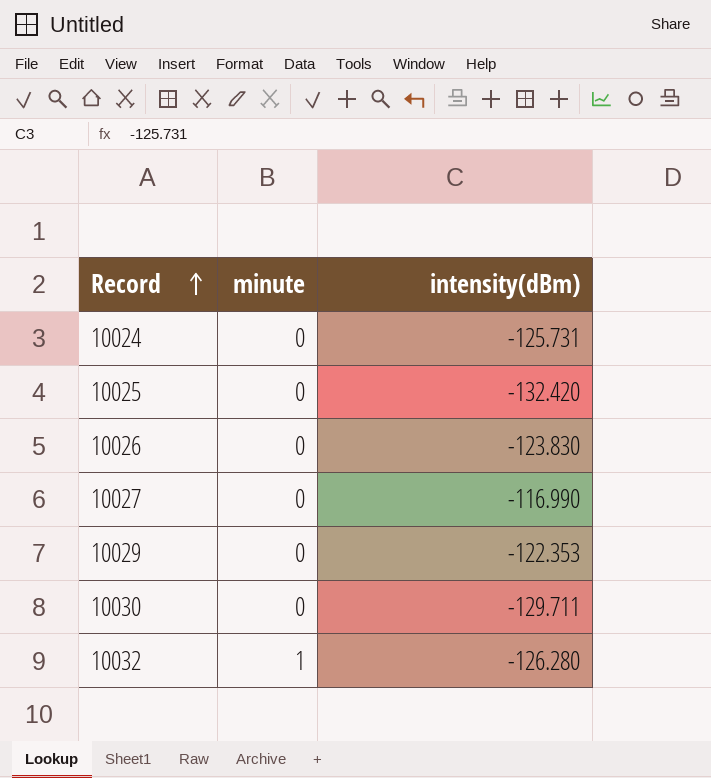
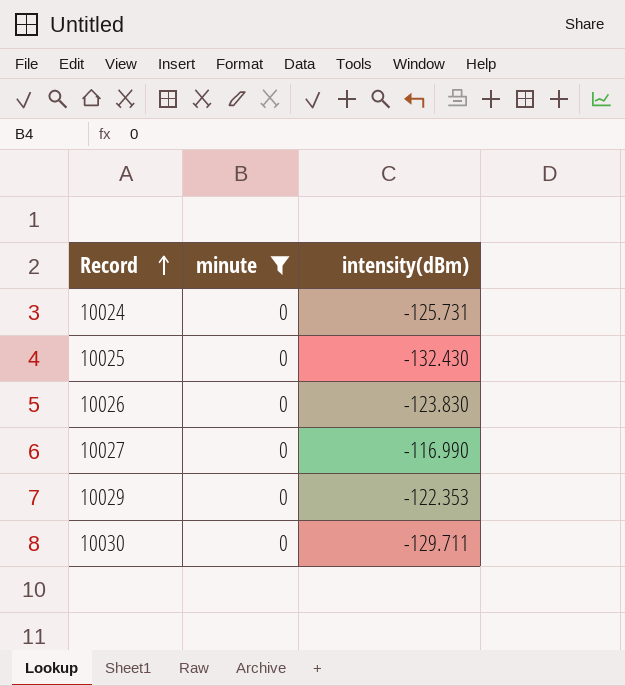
filter: none -> minute = 0
10025 | intensity(dBm): -132.420 -> -132.430

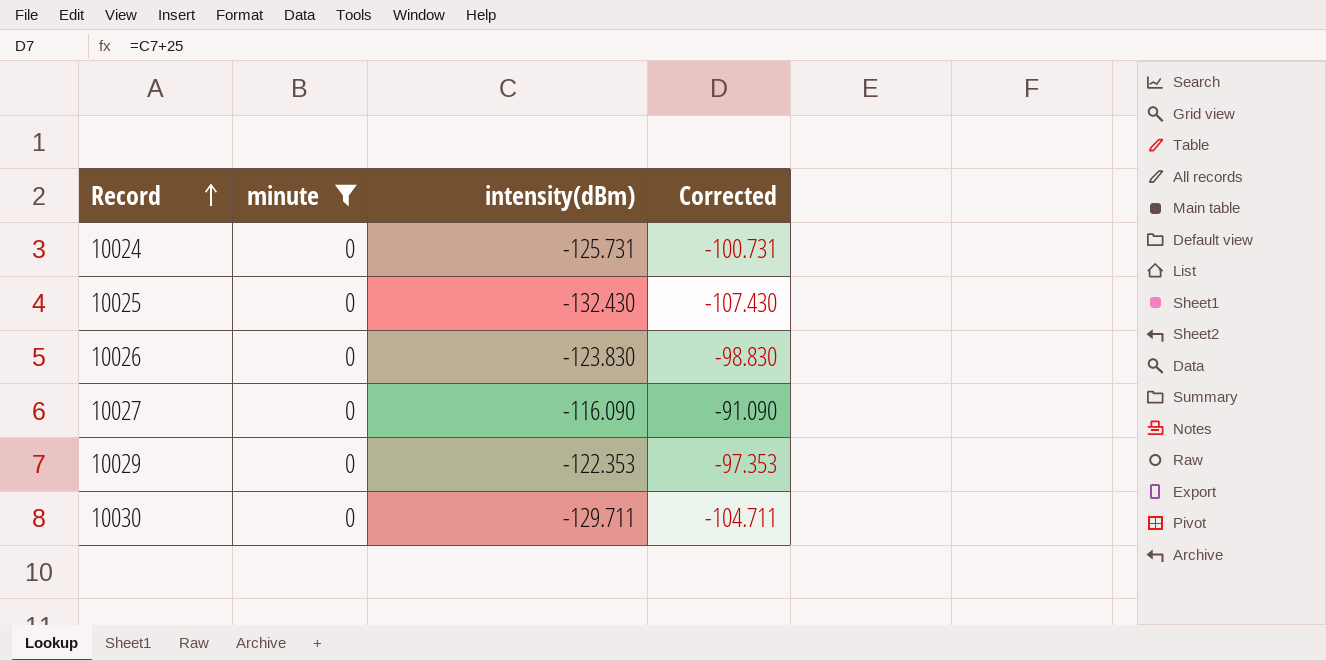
column Corrected | formula: none -> [intensity(dBm)] + 25
10027 | intensity(dBm): -116.990 -> -116.090

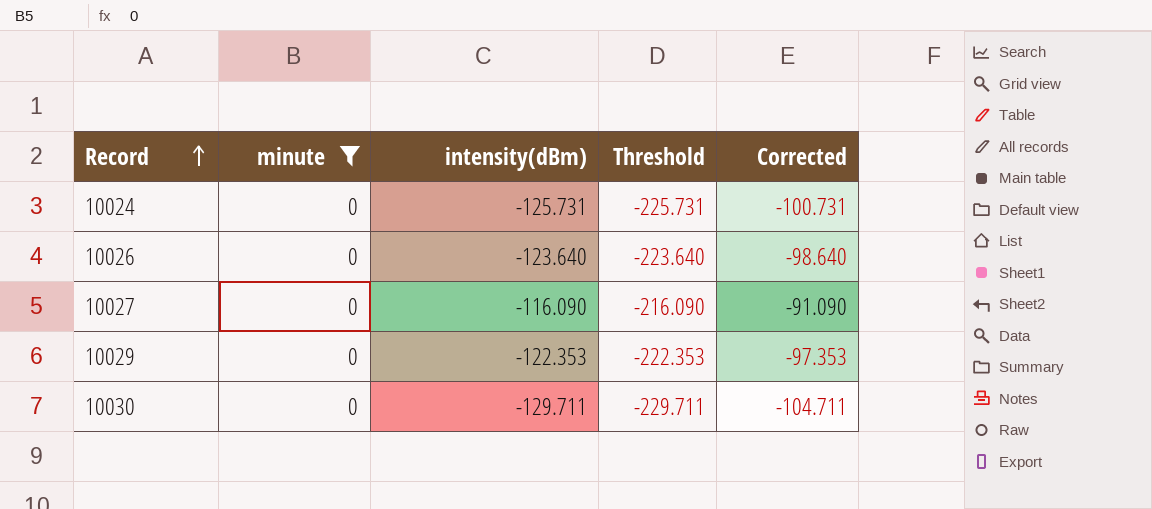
column Threshold | formula: none -> [intensity(dBm)] - 100
row 10025: 0 | -132.430 | -107.430 -> none
10026 | intensity(dBm): -123.830 -> -123.640
10026 | Corrected: -98.830 -> -98.640

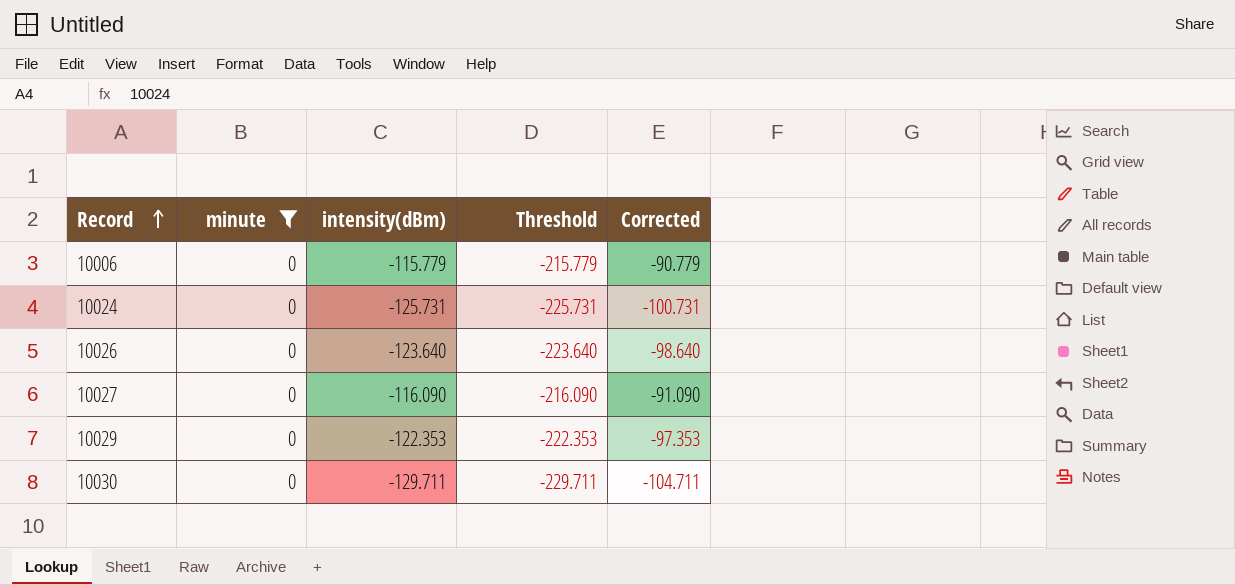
row 10006: none -> 0 | -115.779 | -215.779 | -90.779

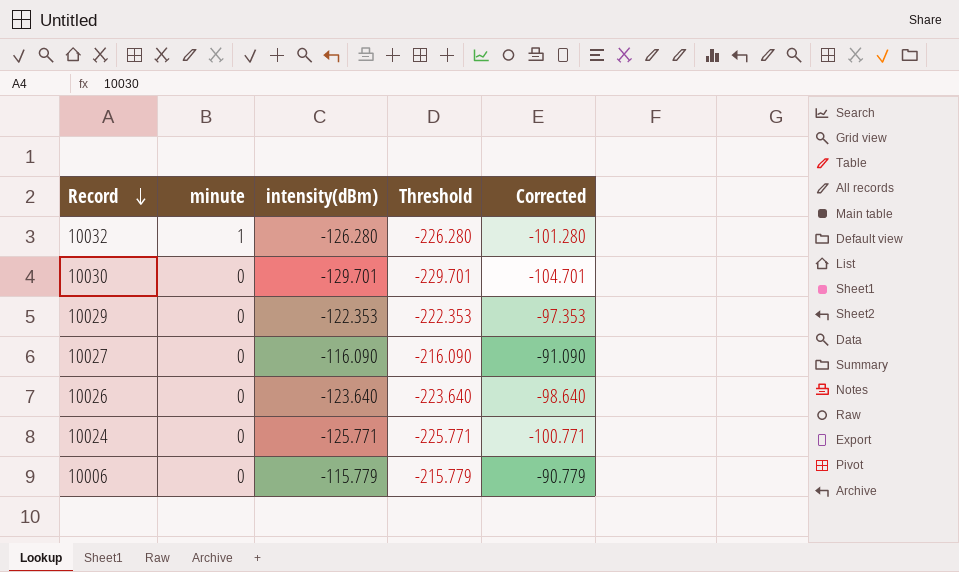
filter: minute = 0 -> none
row order: Record ascending -> Record descending
10030 | intensity(dBm): -129.711 -> -129.701
10030 | Threshold: -229.711 -> -229.701
10030 | Corrected: -104.711 -> -104.701
10024 | intensity(dBm): -125.731 -> -125.771
10024 | Threshold: -225.731 -> -225.771
10024 | Corrected: -100.731 -> -100.771

